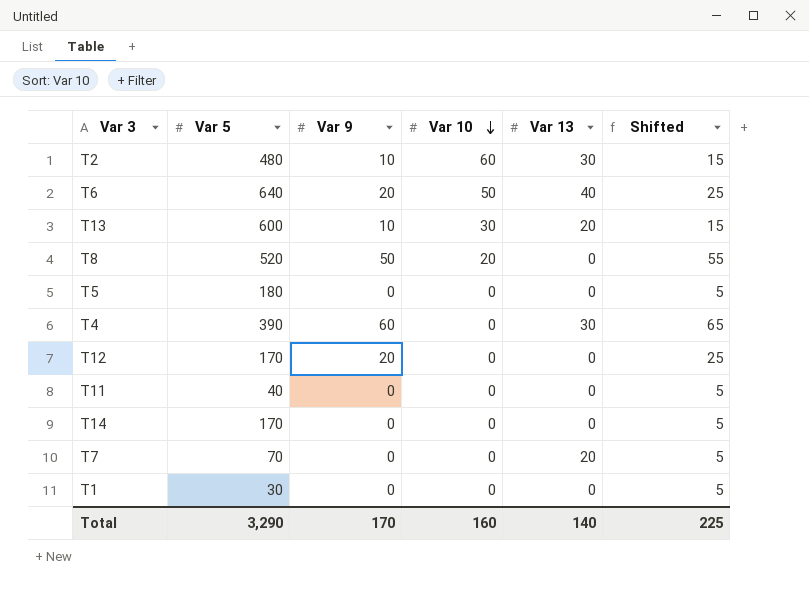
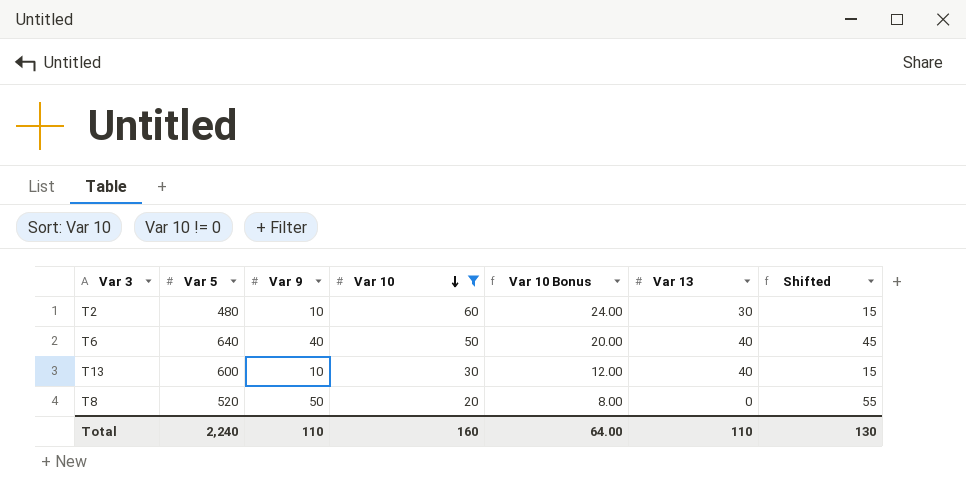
filter: none -> Var 10 != 0
column Var 10 Bonus | formula: none -> [Var 10] * 0.4
T6 | Var 9: 20 -> 40
T6 | Shifted: 25 -> 45
T13 | Var 13: 20 -> 40
Total | Var 5: 3,290 -> 2,240
Total | Var 9: 170 -> 110
Total | Var 13: 140 -> 110
Total | Shifted: 225 -> 130

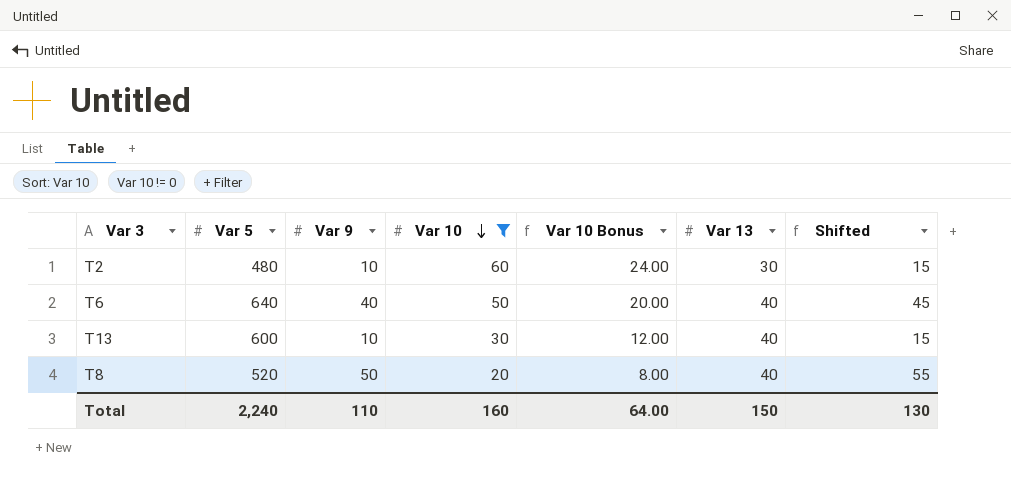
T8 | Var 13: 0 -> 40
Total | Var 13: 110 -> 150

